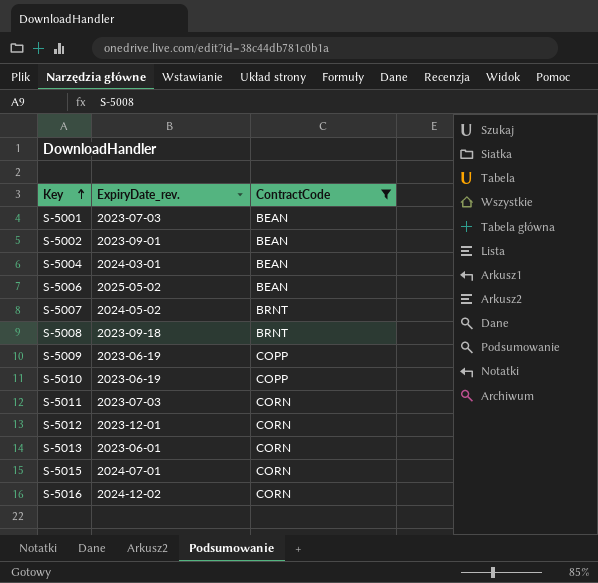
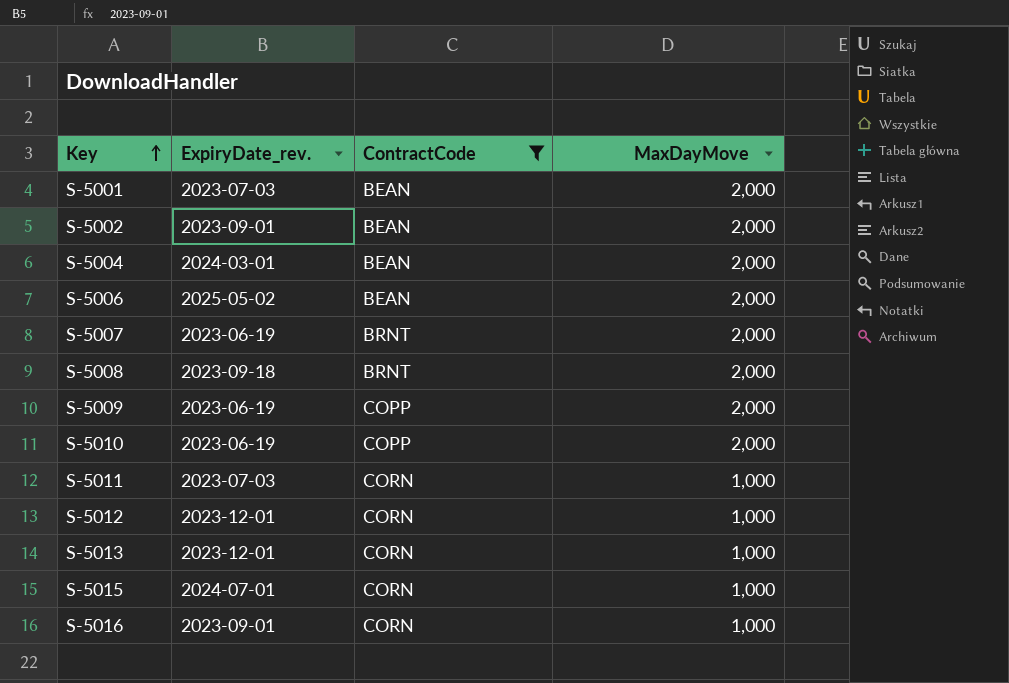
column MaxDayMove | position: none -> 4
S-5007 | ExpiryDate_rev.: 2024-05-02 -> 2023-06-19
S-5013 | ExpiryDate_rev.: 2023-06-01 -> 2023-12-01
S-5016 | ExpiryDate_rev.: 2024-12-02 -> 2023-09-01

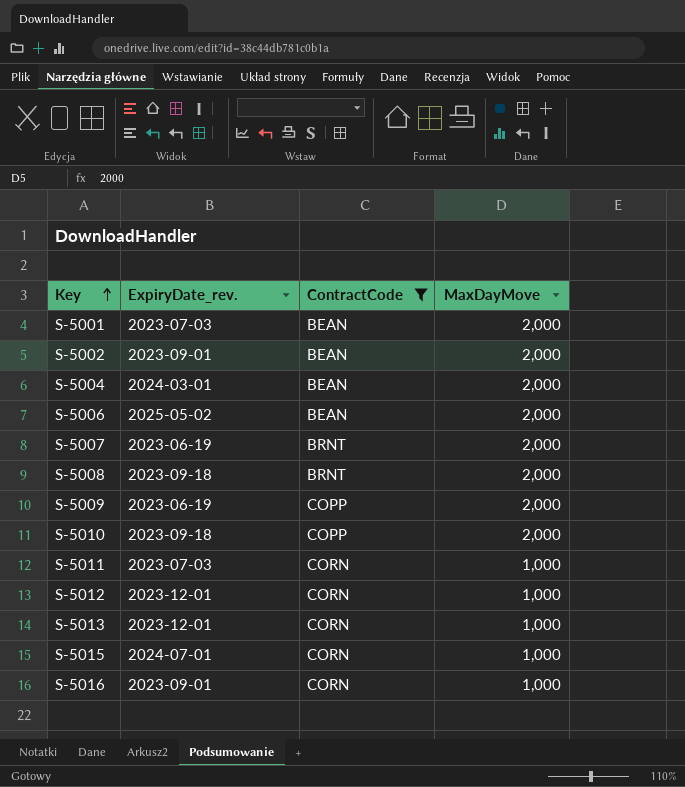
S-5010 | ExpiryDate_rev.: 2023-06-19 -> 2023-09-18

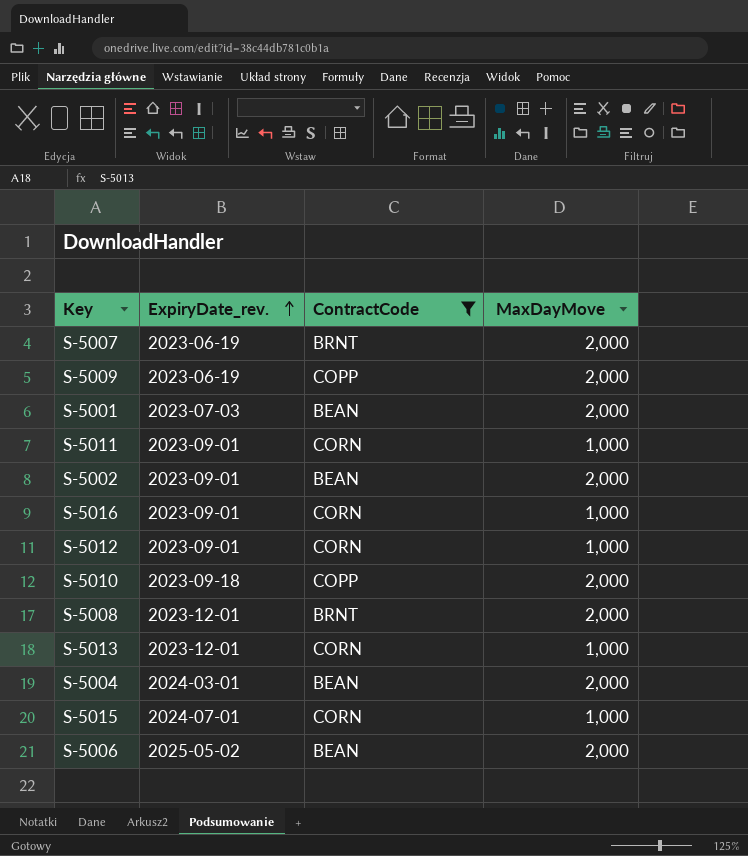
row order: Key ascending -> ExpiryDate_rev. ascending
S-5011 | ExpiryDate_rev.: 2023-07-03 -> 2023-09-01
S-5012 | ExpiryDate_rev.: 2023-12-01 -> 2023-09-01
S-5008 | ExpiryDate_rev.: 2023-09-18 -> 2023-12-01

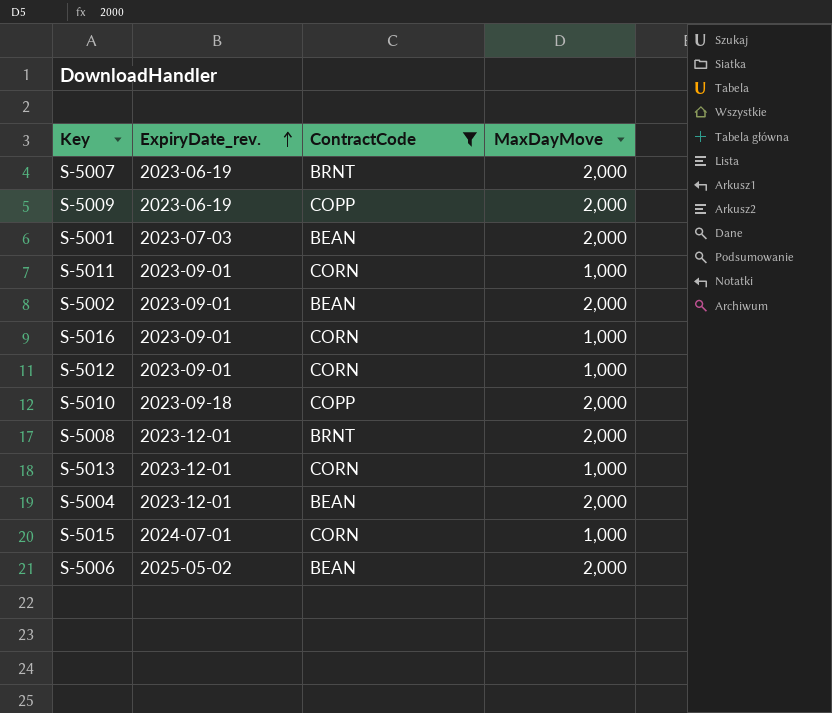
S-5004 | ExpiryDate_rev.: 2024-03-01 -> 2023-12-01

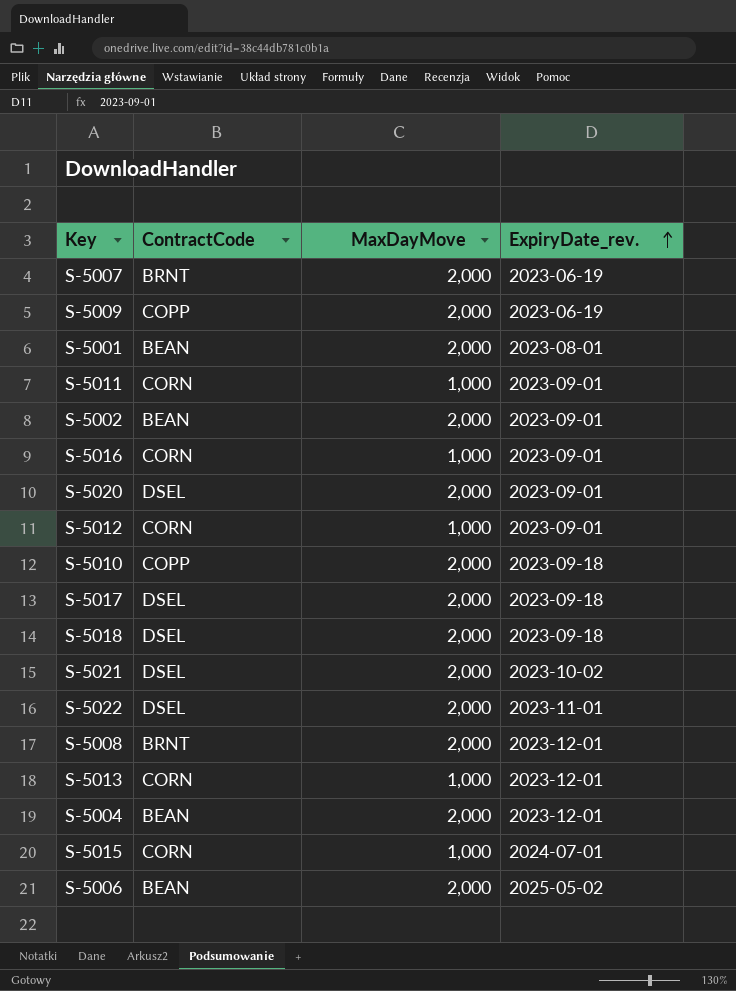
filter: ContractCode != DSEL -> none
column ExpiryDate_rev. | position: 2 -> 4
S-5001 | ExpiryDate_rev.: 2023-07-03 -> 2023-08-01

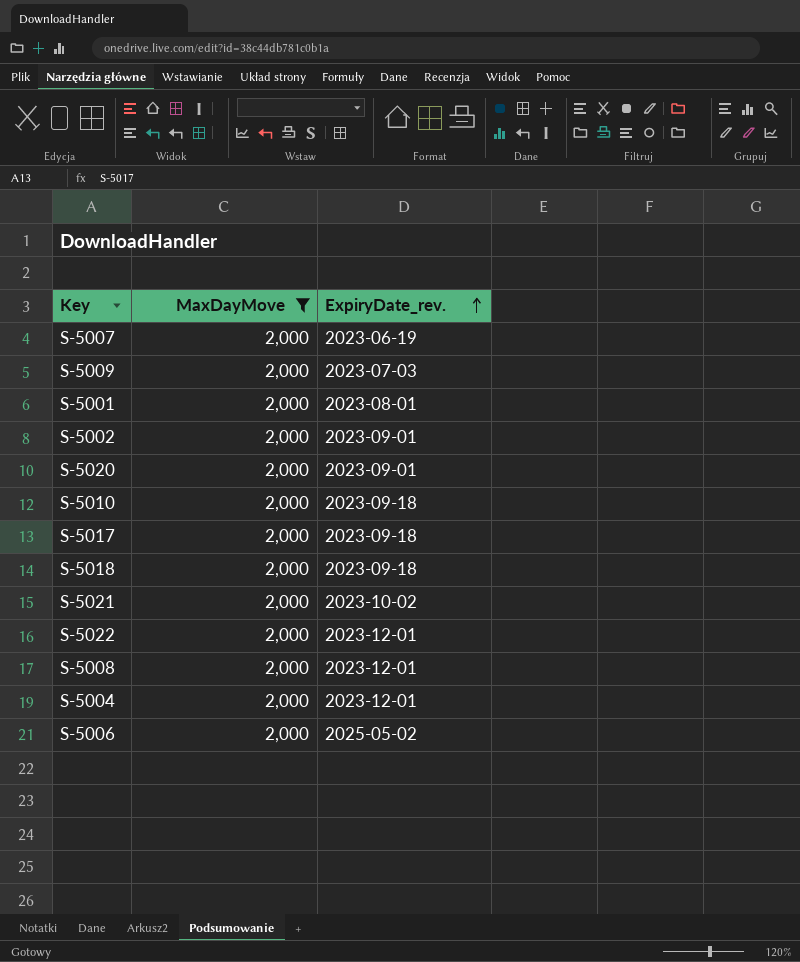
filter: none -> MaxDayMove = 2,000
column ContractCode | position: 2 -> none
S-5009 | ExpiryDate_rev.: 2023-06-19 -> 2023-07-03
S-5022 | ExpiryDate_rev.: 2023-11-01 -> 2023-12-01

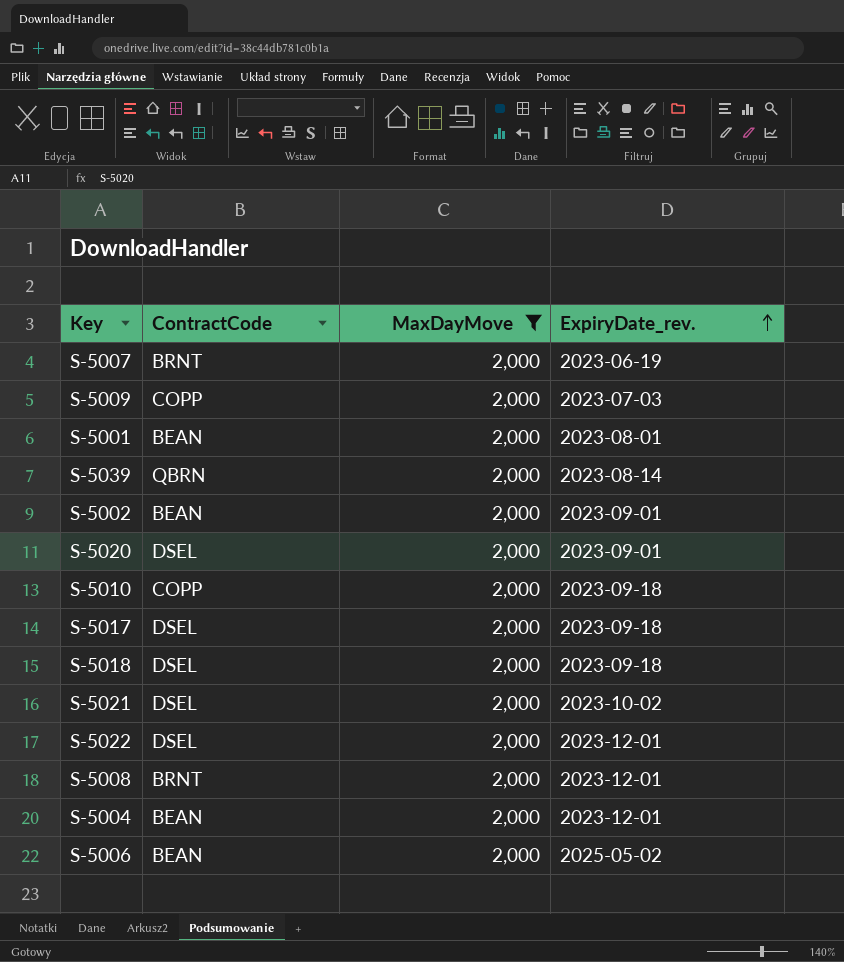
column ContractCode | position: none -> 2
row S-5039: none -> QBRN | 2,000 | 2023-08-14

